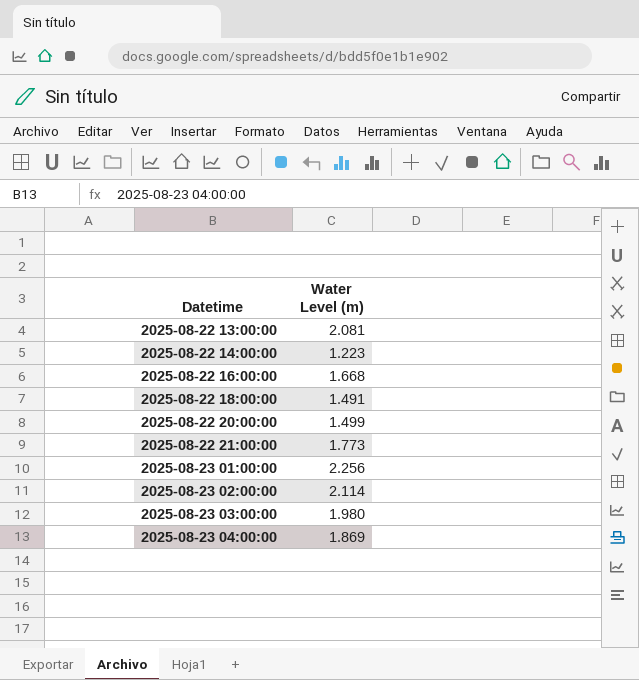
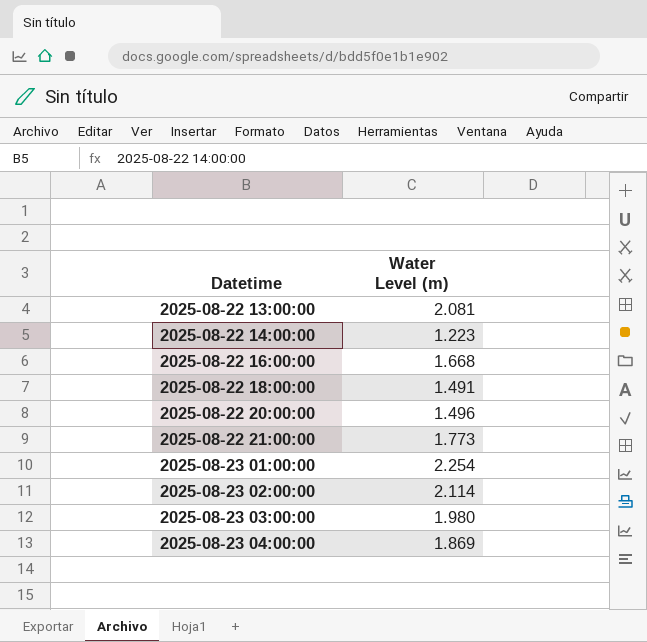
2025-08-22 20:00:00 | Water Level (m): 1.499 -> 1.496
2025-08-23 01:00:00 | Water Level (m): 2.256 -> 2.254

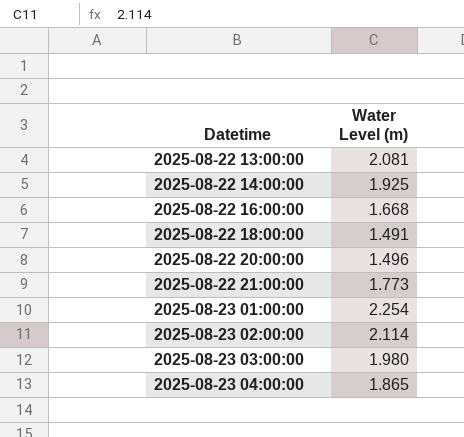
2025-08-22 14:00:00 | Water Level (m): 1.223 -> 1.925
2025-08-23 04:00:00 | Water Level (m): 1.869 -> 1.865

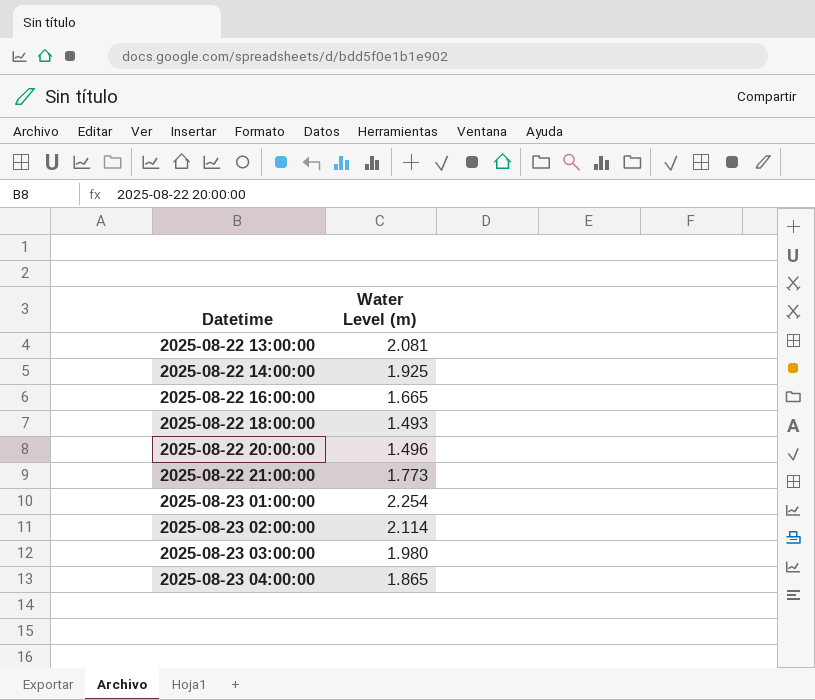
2025-08-22 16:00:00 | Water Level (m): 1.668 -> 1.665
2025-08-22 18:00:00 | Water Level (m): 1.491 -> 1.493

